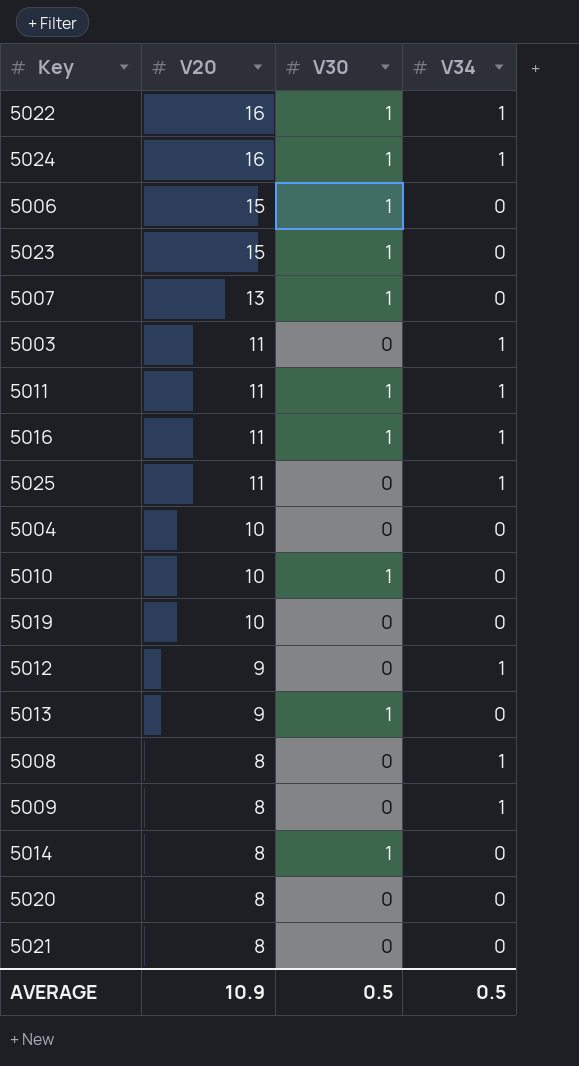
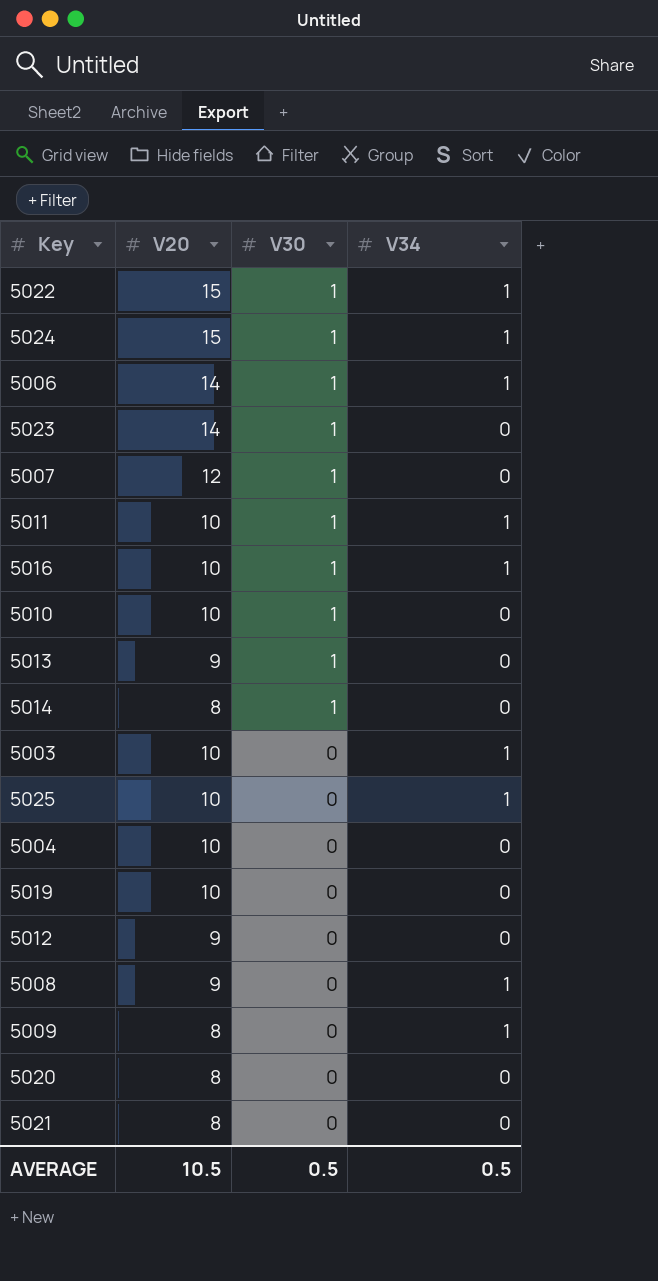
row order: V20 descending -> V30 descending
5022 | V20: 16 -> 15
5024 | V20: 16 -> 15
5006 | V20: 15 -> 14
5006 | V34: 0 -> 1
5023 | V20: 15 -> 14
5007 | V20: 13 -> 12
5011 | V20: 11 -> 10
5016 | V20: 11 -> 10
5003 | V20: 11 -> 10
5025 | V20: 11 -> 10
5012 | V34: 1 -> 0
5008 | V20: 8 -> 9
AVERAGE | V20: 10.9 -> 10.5

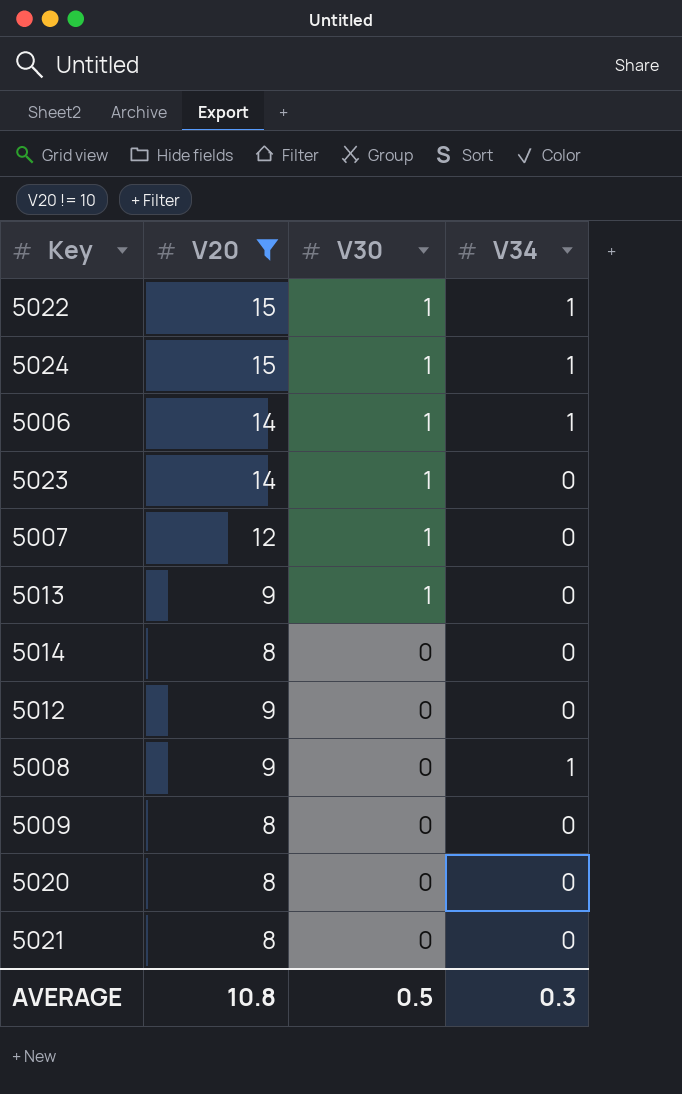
filter: none -> V20 != 10
5014 | V30: 1 -> 0
5009 | V34: 1 -> 0
AVERAGE | V20: 10.5 -> 10.8
AVERAGE | V34: 0.5 -> 0.3

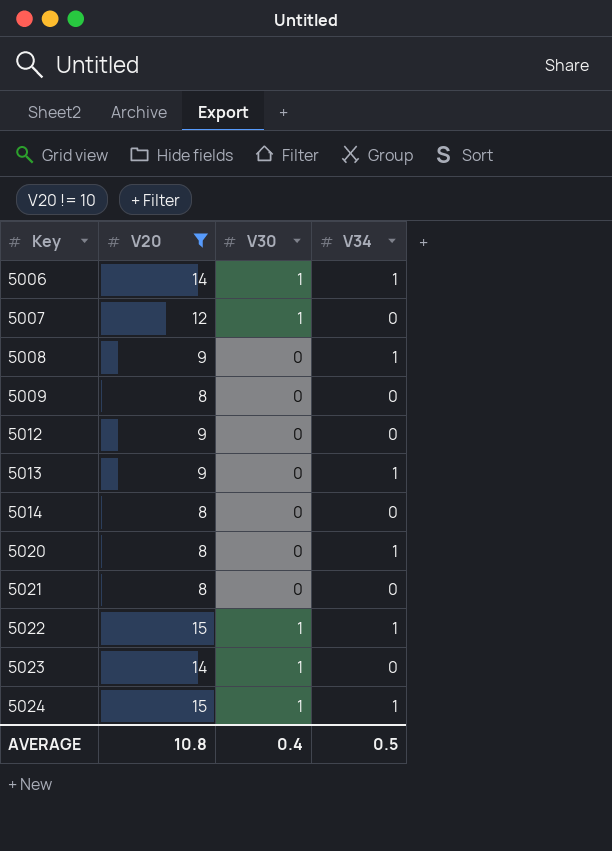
row order: V30 descending -> Key ascending
5013 | V30: 1 -> 0
5013 | V34: 0 -> 1
5020 | V34: 0 -> 1
AVERAGE | V30: 0.5 -> 0.4
AVERAGE | V34: 0.3 -> 0.5

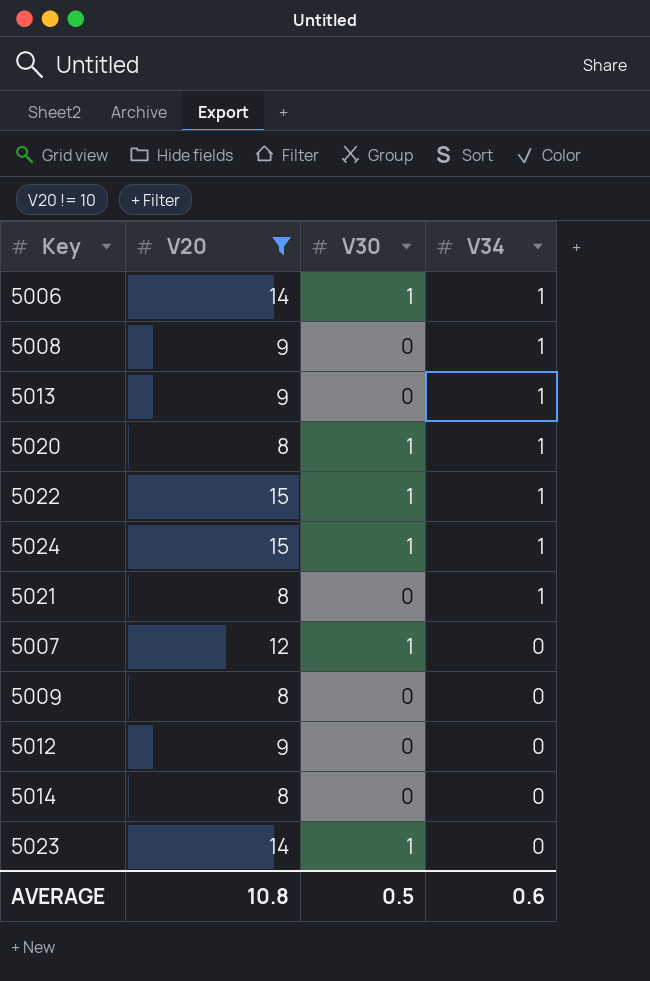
row order: Key ascending -> V34 descending
5020 | V30: 0 -> 1
5021 | V34: 0 -> 1
AVERAGE | V30: 0.4 -> 0.5
AVERAGE | V34: 0.5 -> 0.6

